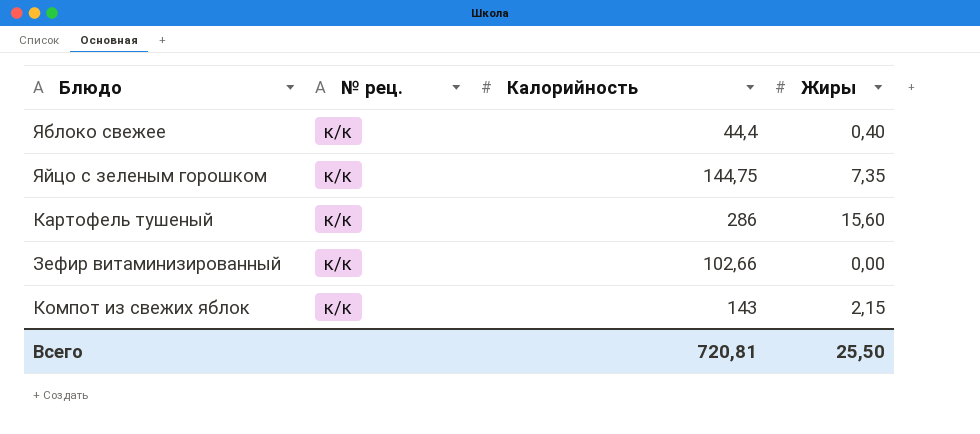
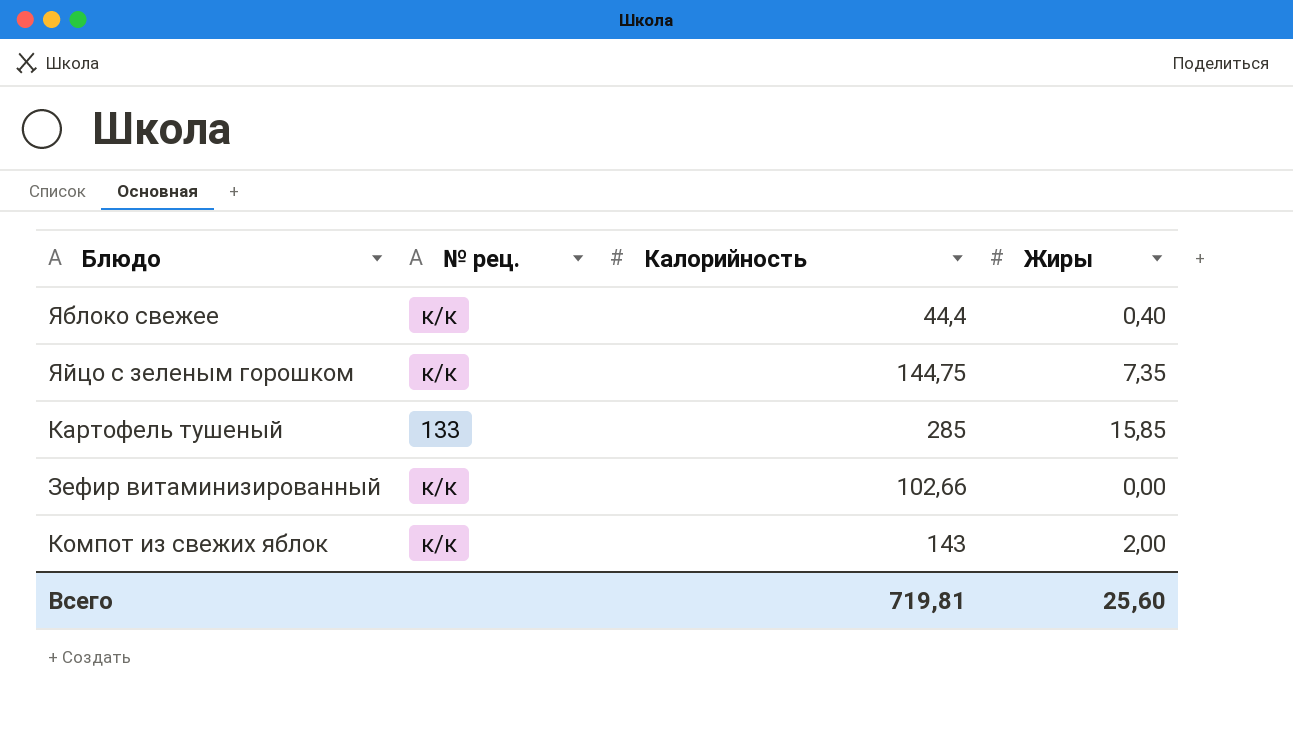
Картофель тушеный | № рец.: к/к -> 133
Картофель тушеный | Калорийность: 286 -> 285
Картофель тушеный | Жиры: 15,60 -> 15,85
Компот из свежих яблок | Жиры: 2,15 -> 2,00
Всего | Калорийность: 720,81 -> 719,81
Всего | Жиры: 25,50 -> 25,60

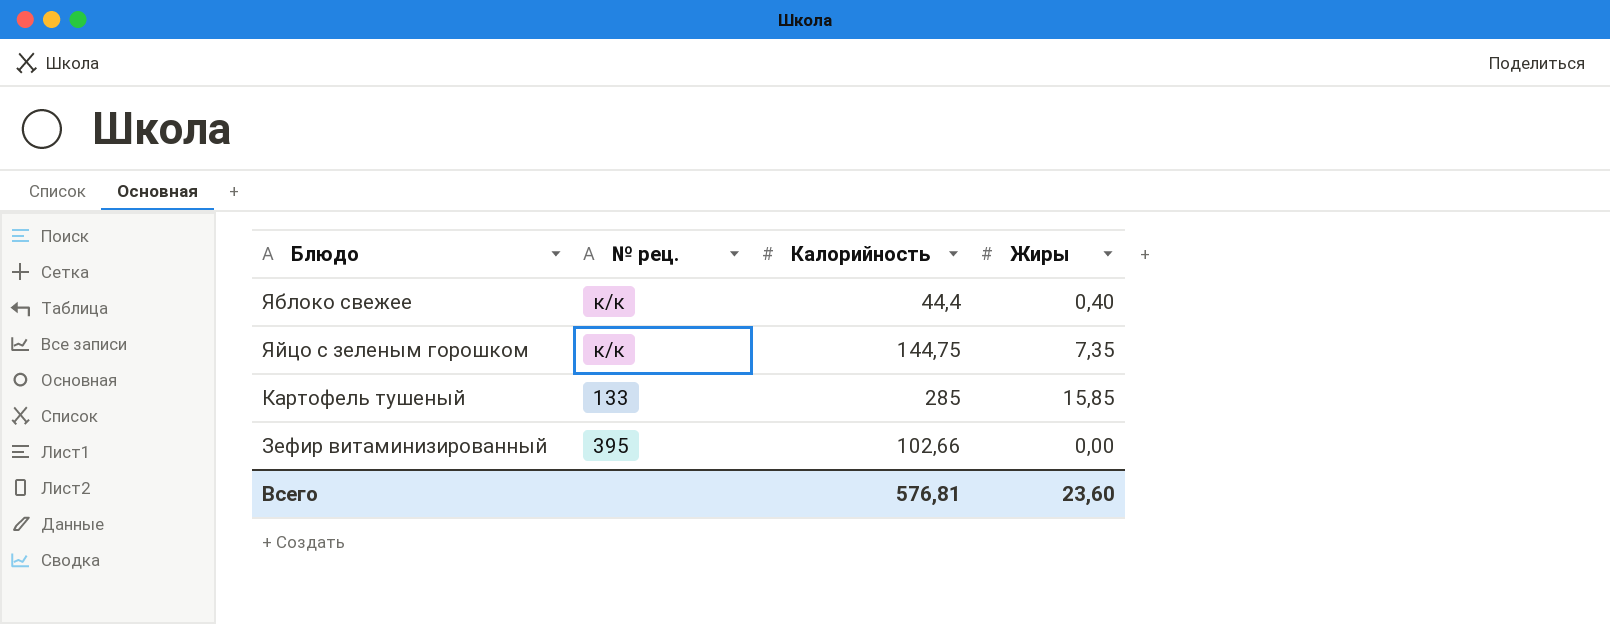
row Компот из свежих яблок: к/к | 143 | 2,00 -> none
Зефир витаминизированный | № рец.: к/к -> 395
Всего | Калорийность: 719,81 -> 576,81
Всего | Жиры: 25,60 -> 23,60

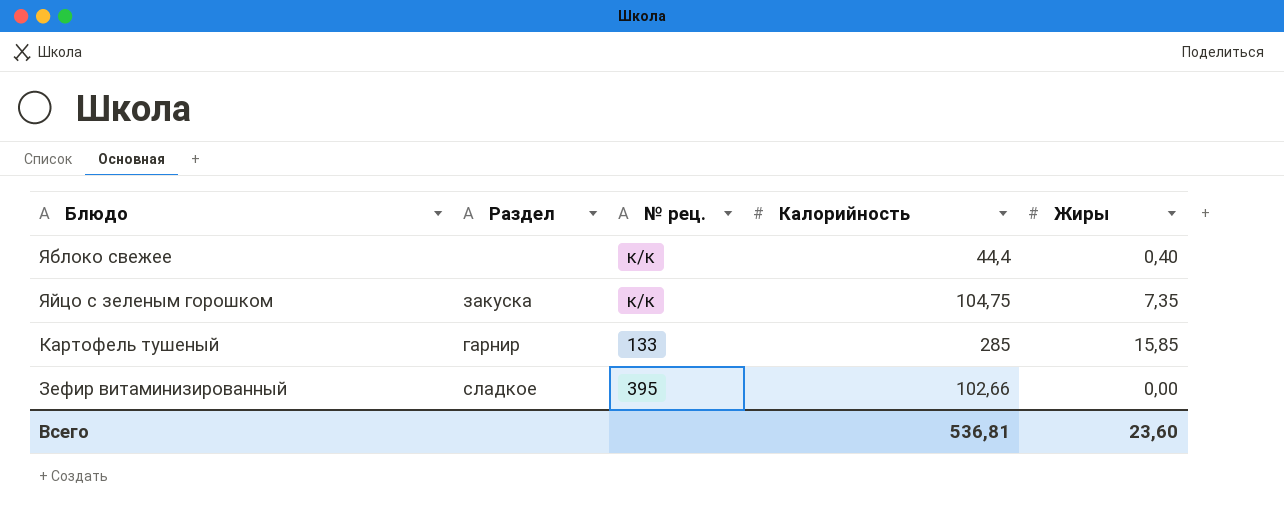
column Раздел | position: none -> 2
Яйцо с зеленым горошком | Калорийность: 144,75 -> 104,75
Всего | Калорийность: 576,81 -> 536,81

